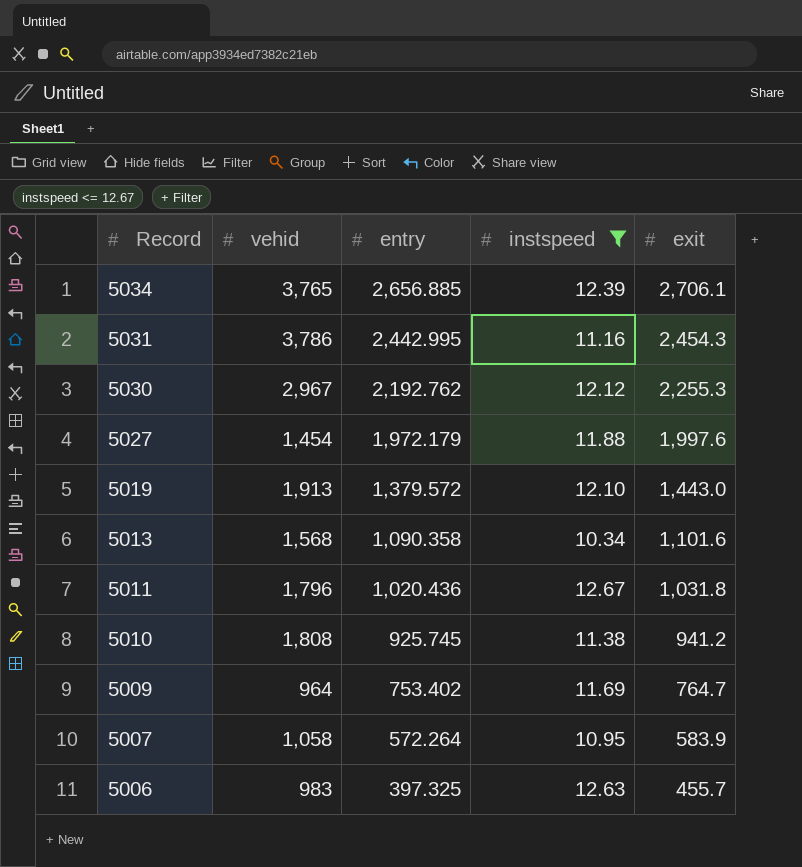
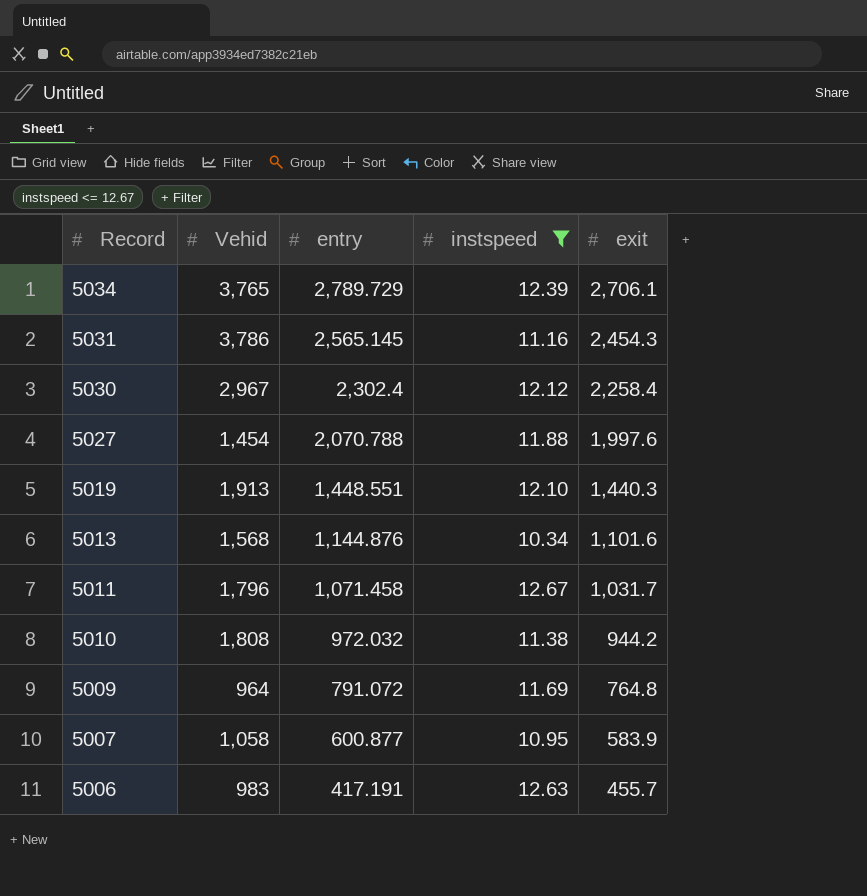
column name: vehid -> Vehid
5034 | entry: 2,656.885 -> 2,789.729
5031 | entry: 2,442.995 -> 2,565.145
5030 | entry: 2,192.762 -> 2,302.4
5030 | exit: 2,255.3 -> 2,258.4
5027 | entry: 1,972.179 -> 2,070.788
5019 | entry: 1,379.572 -> 1,448.551
5019 | exit: 1,443.0 -> 1,440.3
5013 | entry: 1,090.358 -> 1,144.876
5011 | entry: 1,020.436 -> 1,071.458
5011 | exit: 1,031.8 -> 1,031.7
5010 | entry: 925.745 -> 972.032
5010 | exit: 941.2 -> 944.2
5009 | entry: 753.402 -> 791.072
5009 | exit: 764.7 -> 764.8
5007 | entry: 572.264 -> 600.877
5006 | entry: 397.325 -> 417.191

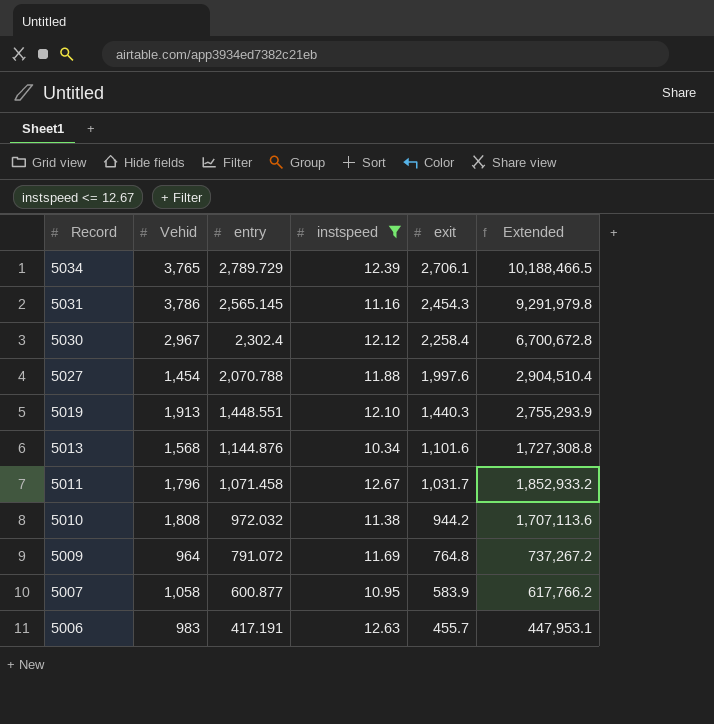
column Extended | formula: none -> [Vehid] * [exit]

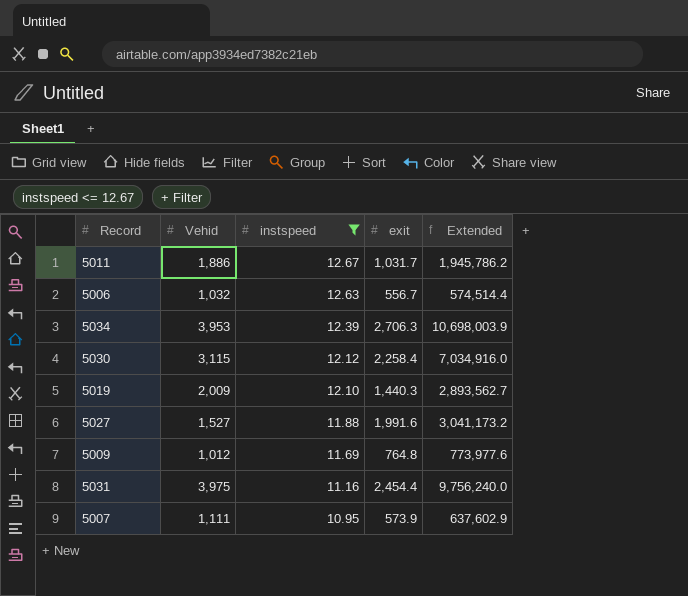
row order: Record descending -> instspeed descending
column entry | position: 3 -> none
row 5013: 1,568 | 1,144.876 | 10.34 | 1,101.6 | 1,727,308.8 -> none
row 5010: 1,808 | 972.032 | 11.38 | 944.2 | 1,707,113.6 -> none
5011 | Vehid: 1,796 -> 1,886
5011 | Extended: 1,852,933.2 -> 1,945,786.2
5006 | Vehid: 983 -> 1,032
5006 | exit: 455.7 -> 556.7
5006 | Extended: 447,953.1 -> 574,514.4
5034 | Vehid: 3,765 -> 3,953
5034 | exit: 2,706.1 -> 2,706.3
5034 | Extended: 10,188,466.5 -> 10,698,003.9
5030 | Vehid: 2,967 -> 3,115
5030 | Extended: 6,700,672.8 -> 7,034,916.0
5019 | Vehid: 1,913 -> 2,009
5019 | Extended: 2,755,293.9 -> 2,893,562.7
5027 | Vehid: 1,454 -> 1,527
5027 | exit: 1,997.6 -> 1,991.6
5027 | Extended: 2,904,510.4 -> 3,041,173.2
5009 | Vehid: 964 -> 1,012
5009 | Extended: 737,267.2 -> 773,977.6
5031 | Vehid: 3,786 -> 3,975
5031 | exit: 2,454.3 -> 2,454.4
5031 | Extended: 9,291,979.8 -> 9,756,240.0
5007 | Vehid: 1,058 -> 1,111
5007 | exit: 583.9 -> 573.9
5007 | Extended: 617,766.2 -> 637,602.9

